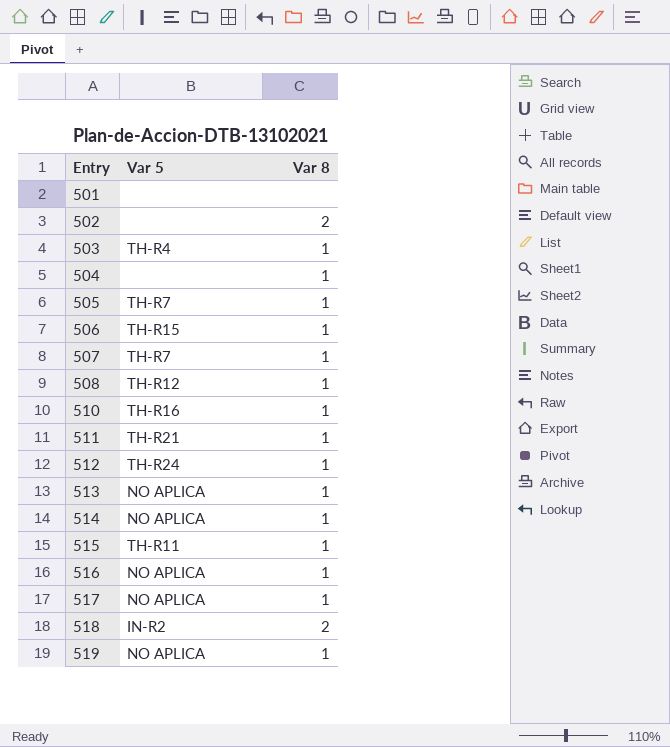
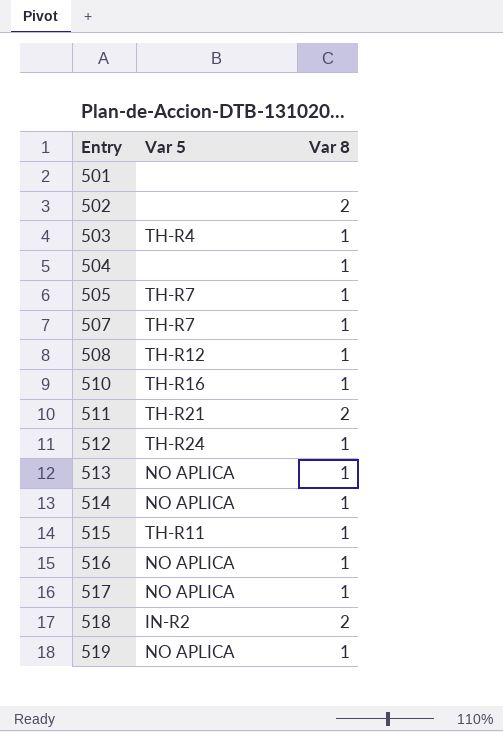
row 506: TH-R15 | 1 -> none
511 | Var 8: 1 -> 2

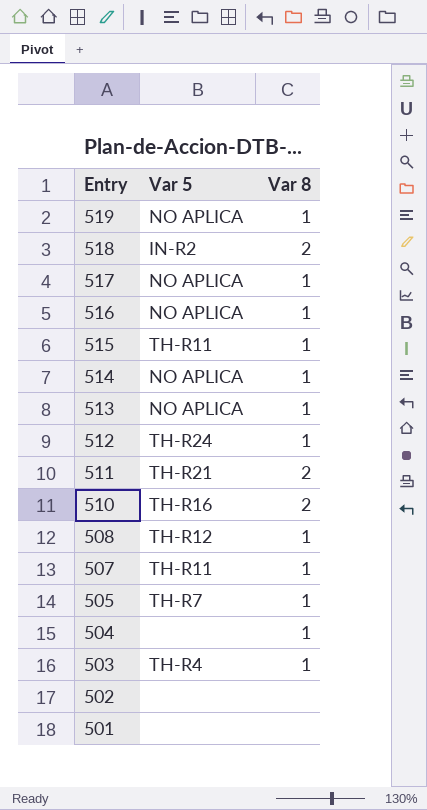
row order: Entry ascending -> Entry descending
510 | Var 8: 1 -> 2
507 | Var 5: TH-R7 -> TH-R11
502 | Var 8: 2 -> none

